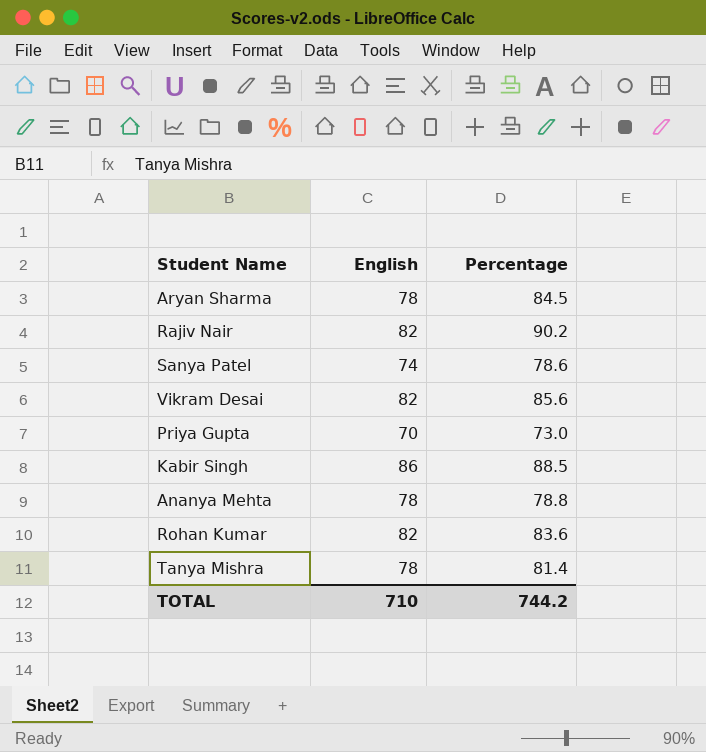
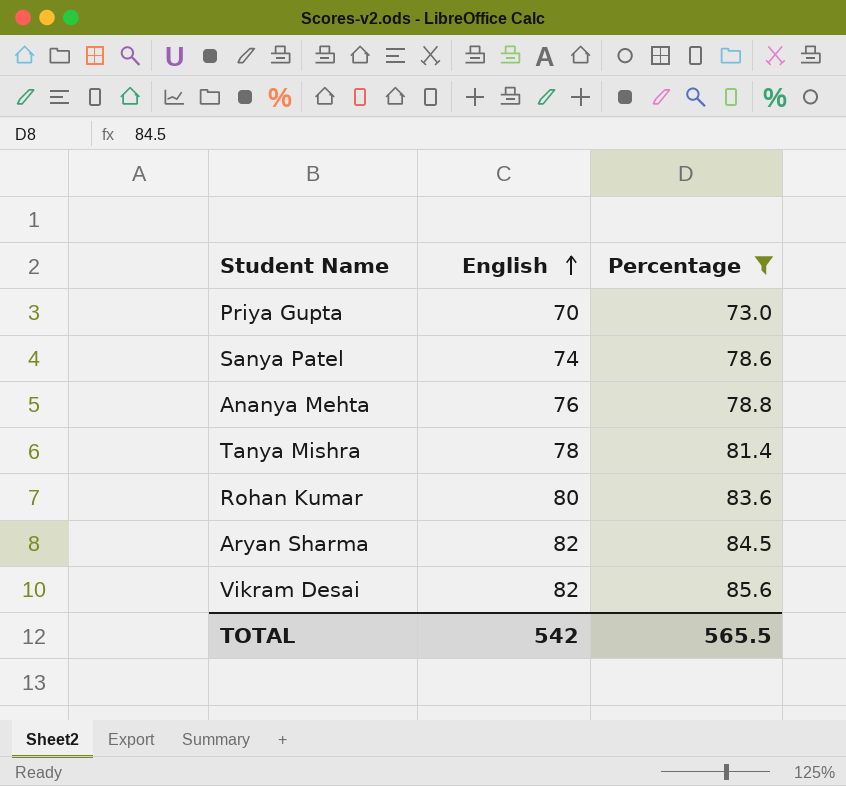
filter: none -> Percentage <= 85.6
row order: none -> English ascending
Ananya Mehta | English: 78 -> 76
Rohan Kumar | English: 82 -> 80
Aryan Sharma | English: 78 -> 82
TOTAL | English: 710 -> 542
TOTAL | Percentage: 744.2 -> 565.5

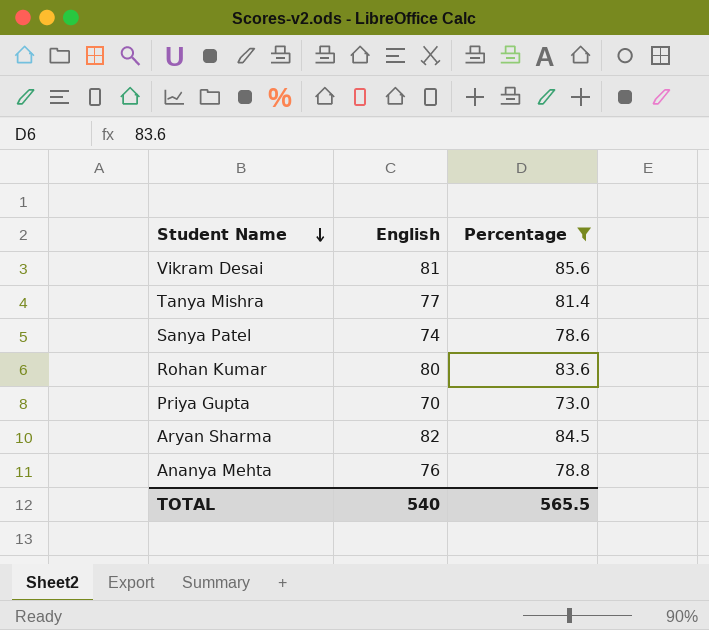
row order: English ascending -> Student Name descending
Vikram Desai | English: 82 -> 81
Tanya Mishra | English: 78 -> 77
TOTAL | English: 542 -> 540

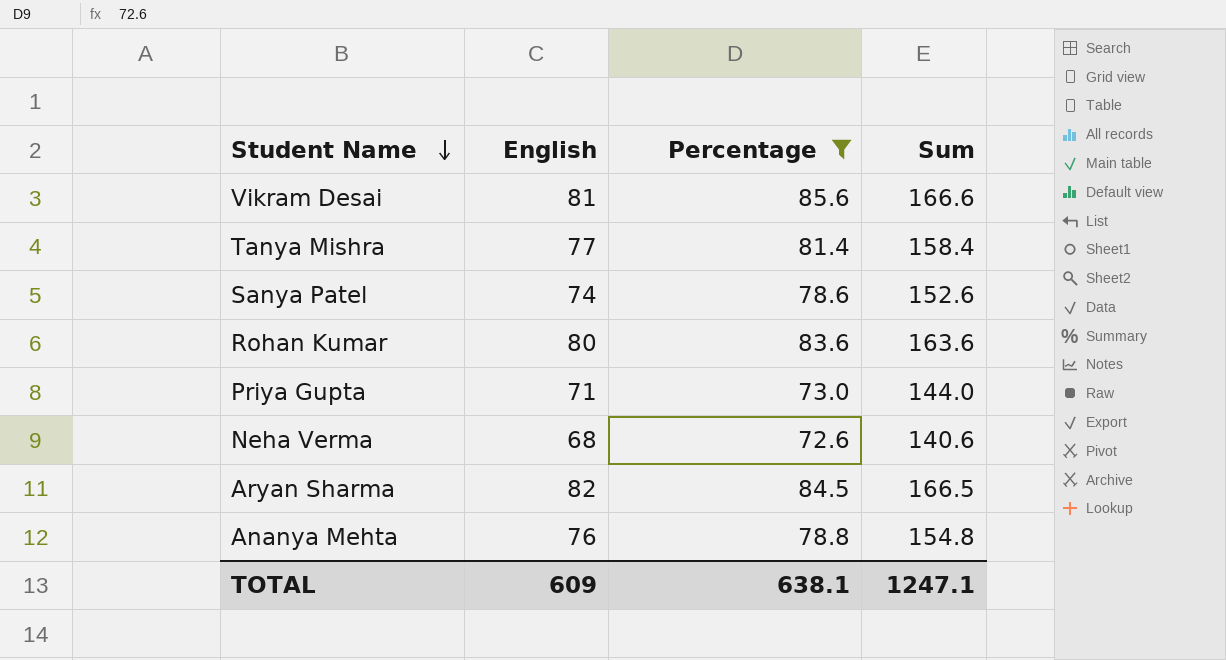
column Sum | formula: none -> [English] + [Percentage]
Priya Gupta | English: 70 -> 71
row Neha Verma: none -> 68 | 72.6 | 140.6
TOTAL | English: 540 -> 609
TOTAL | Percentage: 565.5 -> 638.1

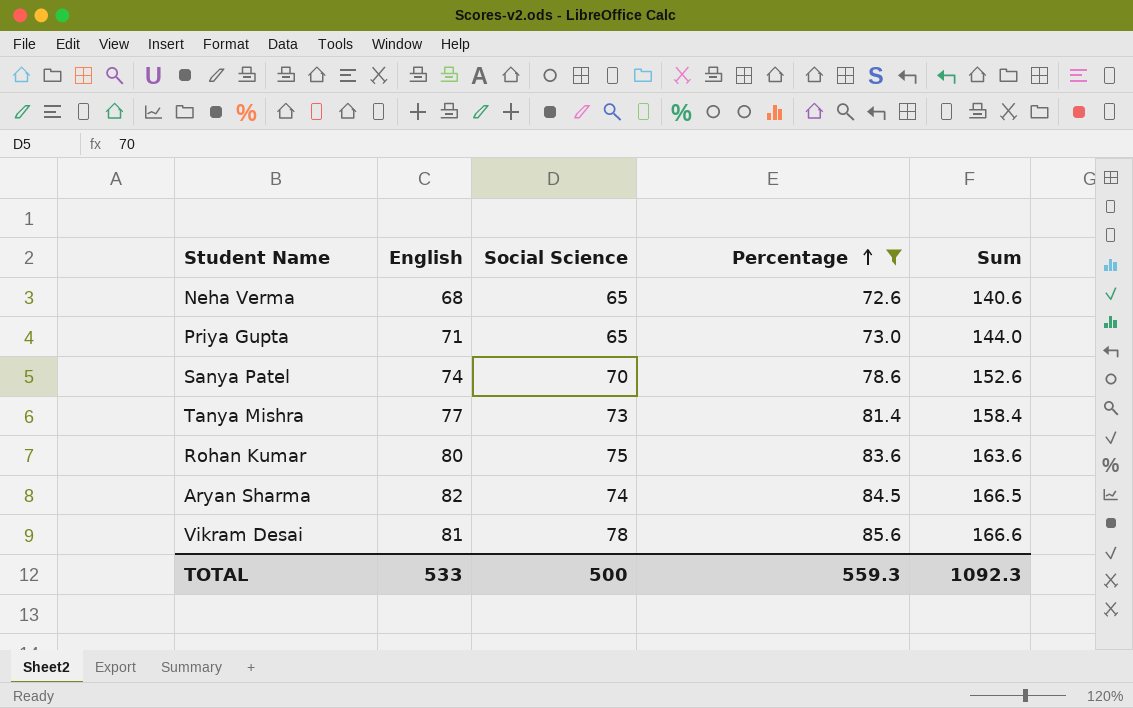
row order: Student Name descending -> Percentage ascending
column Social Science | position: none -> 3
row Ananya Mehta: 76 | 78.8 | 154.8 -> none
TOTAL | English: 609 -> 533
TOTAL | Percentage: 638.1 -> 559.3
TOTAL | Sum: 1247.1 -> 1092.3

